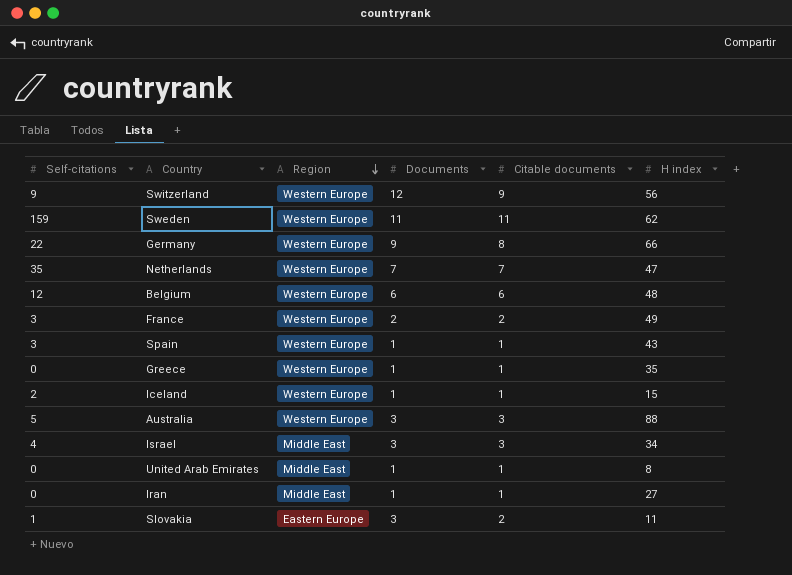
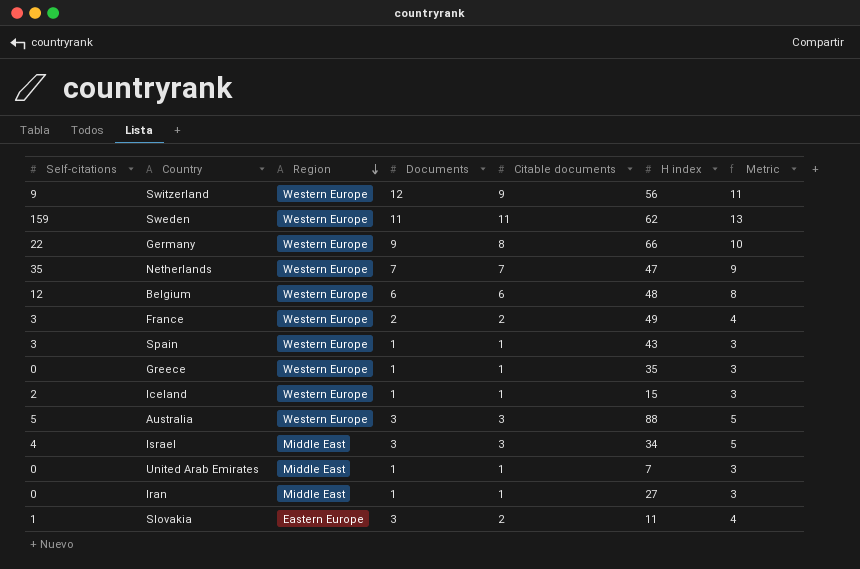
column Metric | formula: none -> [Citable documents] + 2
United Arab Emirates | H index: 8 -> 7

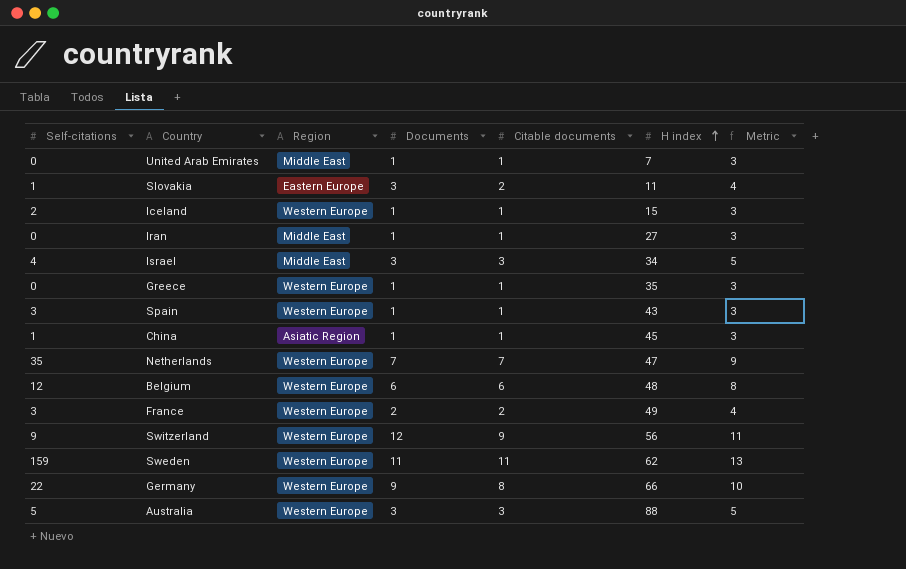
row order: Region descending -> H index ascending
row China: none -> 1 | Asiatic Region | 1 | 1 | 45 | 3

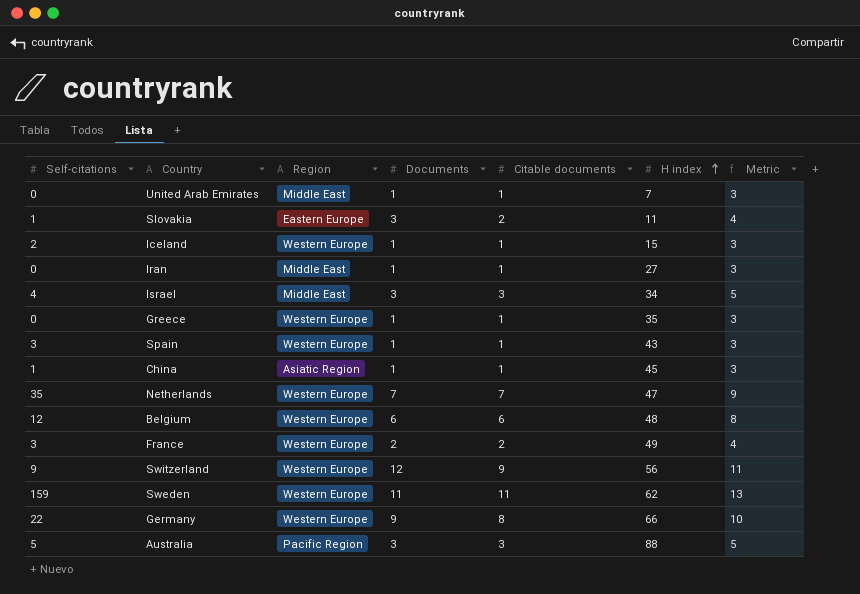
Australia | Region: Western Europe -> Pacific Region

